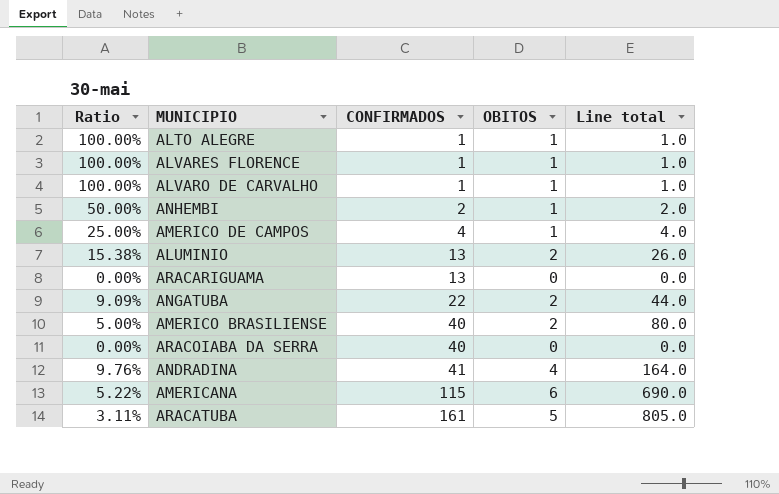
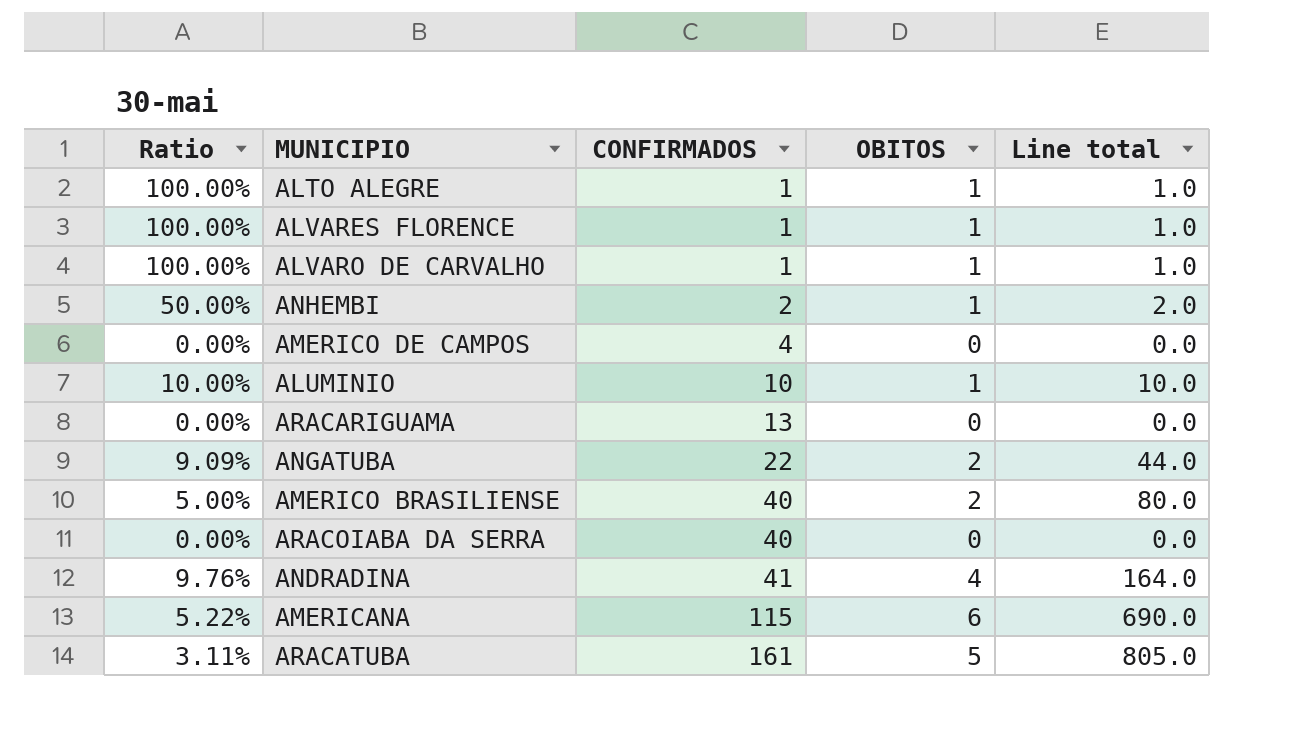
AMERICO DE CAMPOS | Ratio: 25.00% -> 0.00%
AMERICO DE CAMPOS | OBITOS: 1 -> 0
AMERICO DE CAMPOS | Line total: 4.0 -> 0.0
ALUMINIO | Ratio: 15.38% -> 10.00%
ALUMINIO | CONFIRMADOS: 13 -> 10
ALUMINIO | OBITOS: 2 -> 1
ALUMINIO | Line total: 26.0 -> 10.0

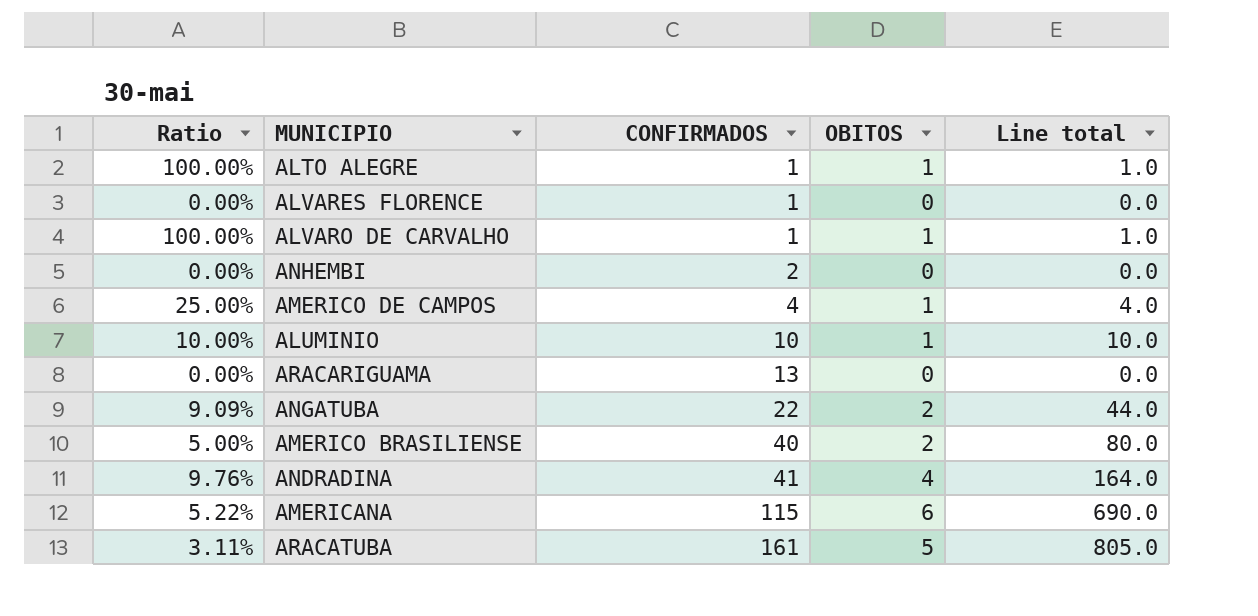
row ARACOIABA DA SERRA: 0.00% | 40 | 0 | 0.0 -> none
ALVARES FLORENCE | Ratio: 100.00% -> 0.00%
ALVARES FLORENCE | OBITOS: 1 -> 0
ALVARES FLORENCE | Line total: 1.0 -> 0.0
ANHEMBI | Ratio: 50.00% -> 0.00%
ANHEMBI | OBITOS: 1 -> 0
ANHEMBI | Line total: 2.0 -> 0.0
AMERICO DE CAMPOS | Ratio: 0.00% -> 25.00%
AMERICO DE CAMPOS | OBITOS: 0 -> 1
AMERICO DE CAMPOS | Line total: 0.0 -> 4.0

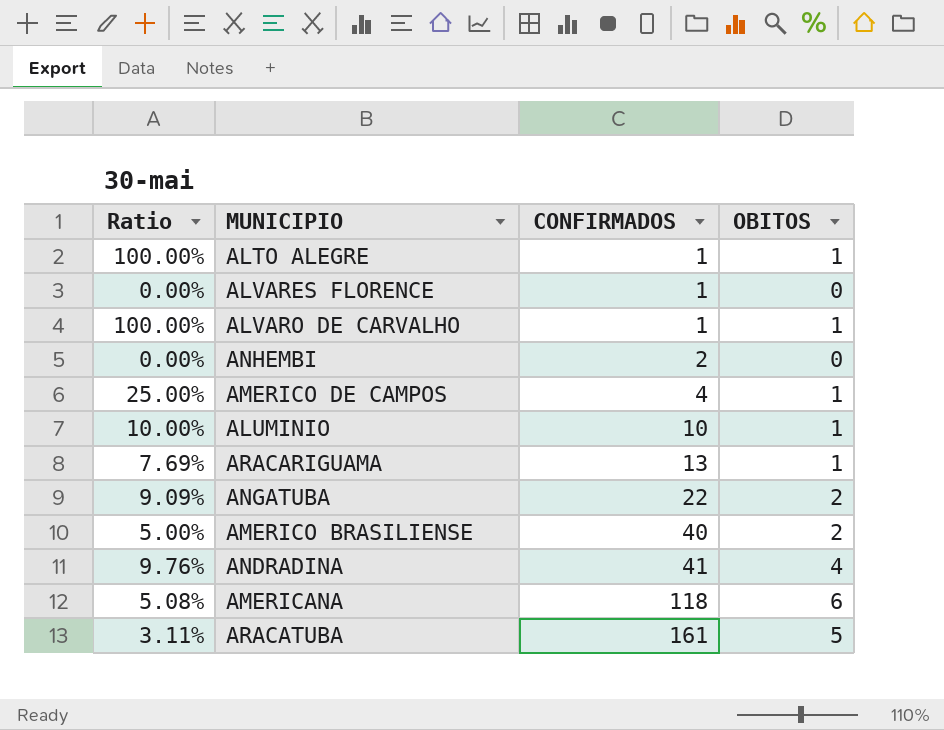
column Line total | formula: [CONFIRMADOS] * [OBITOS] -> none
ARACARIGUAMA | Ratio: 0.00% -> 7.69%
ARACARIGUAMA | OBITOS: 0 -> 1
AMERICANA | Ratio: 5.22% -> 5.08%
AMERICANA | CONFIRMADOS: 115 -> 118

